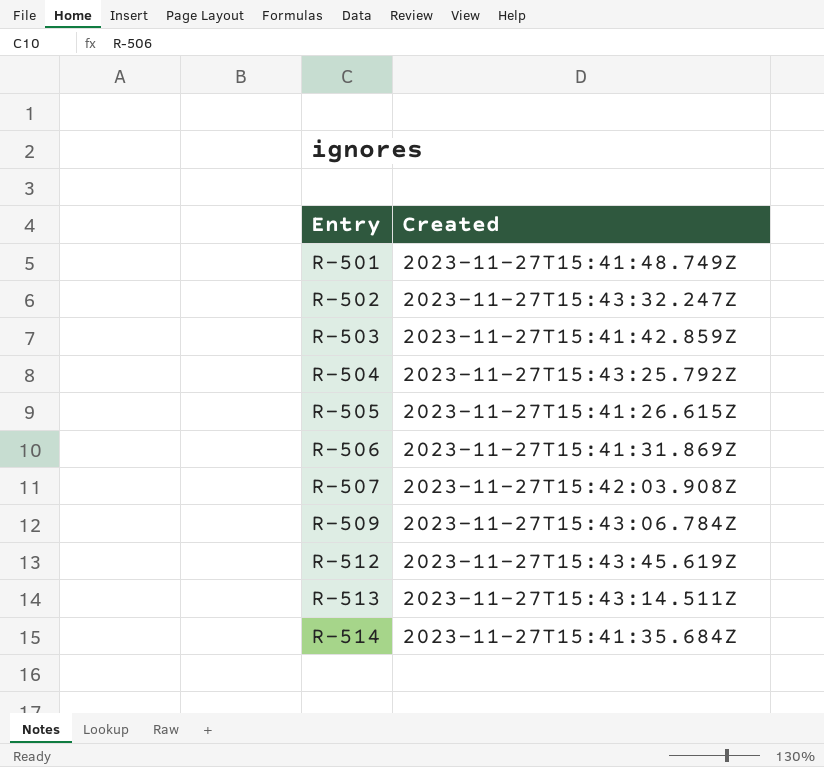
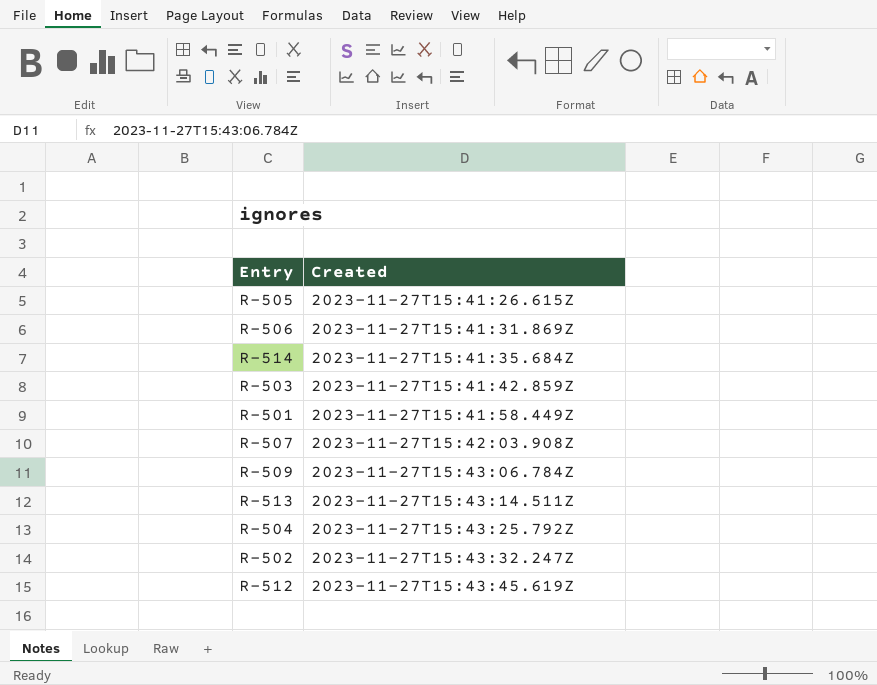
row order: Entry ascending -> Created ascending
R-501 | Created: 2023-11-27T15:41:48.749Z -> 2023-11-27T15:41:58.449Z

